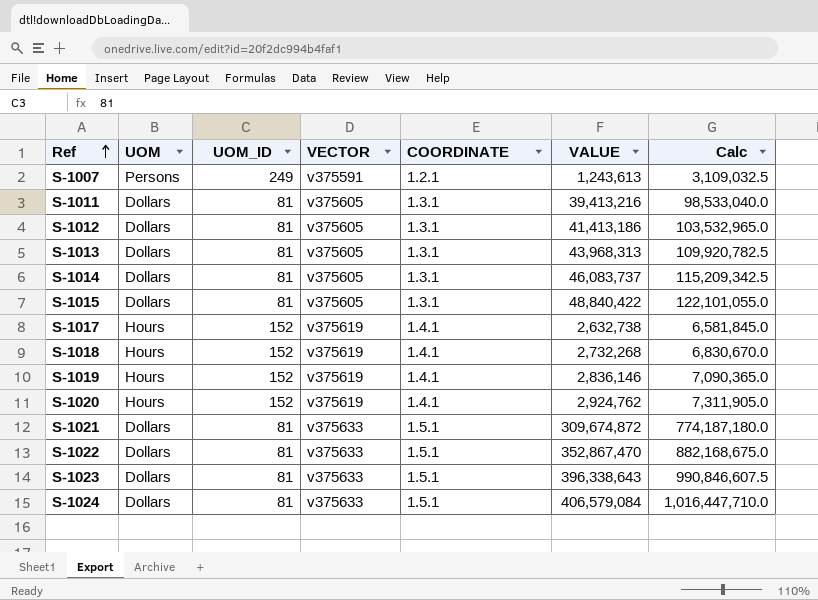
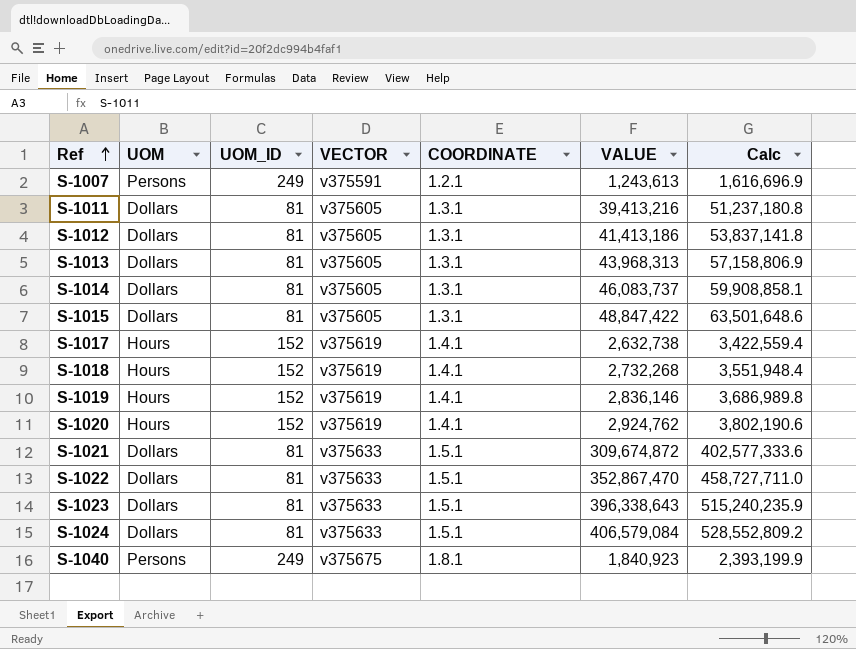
column Calc | formula: [VALUE] * 2.5 -> [VALUE] * 1.3
S-1015 | VALUE: 48,840,422 -> 48,847,422
row S-1040: none -> Persons | 249 | v375675 | 1.8.1 | 1,840,923 | 2,393,199.9

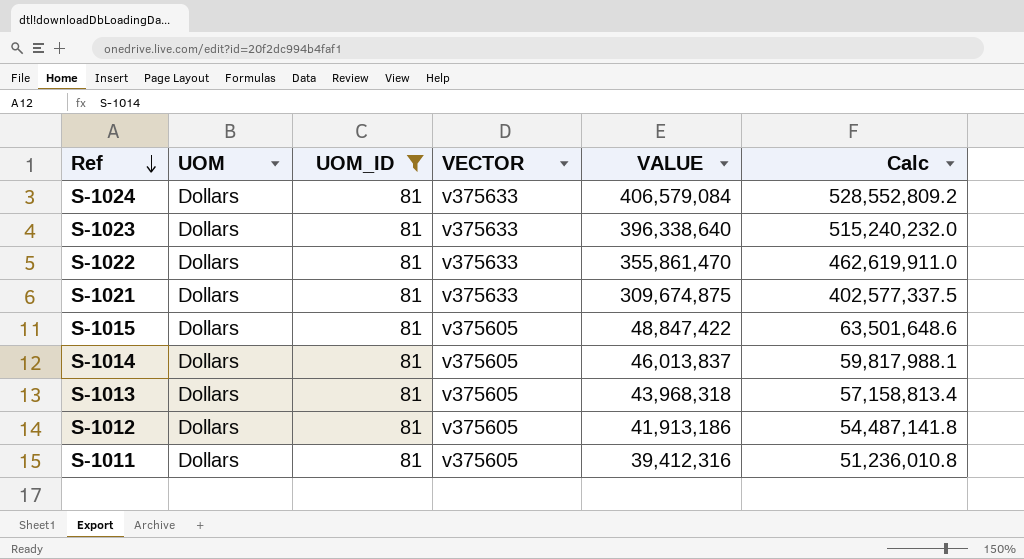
filter: none -> UOM_ID = 81
row order: Ref ascending -> Ref descending
column COORDINATE | position: 5 -> none
S-1023 | VALUE: 396,338,643 -> 396,338,640
S-1023 | Calc: 515,240,235.9 -> 515,240,232.0
S-1022 | VALUE: 352,867,470 -> 355,861,470
S-1022 | Calc: 458,727,711.0 -> 462,619,911.0
S-1021 | VALUE: 309,674,872 -> 309,674,875
S-1021 | Calc: 402,577,333.6 -> 402,577,337.5
S-1014 | VALUE: 46,083,737 -> 46,013,837
S-1014 | Calc: 59,908,858.1 -> 59,817,988.1
S-1013 | VALUE: 43,968,313 -> 43,968,318
S-1013 | Calc: 57,158,806.9 -> 57,158,813.4
S-1012 | VALUE: 41,413,186 -> 41,913,186
S-1012 | Calc: 53,837,141.8 -> 54,487,141.8
S-1011 | VALUE: 39,413,216 -> 39,412,316
S-1011 | Calc: 51,237,180.8 -> 51,236,010.8

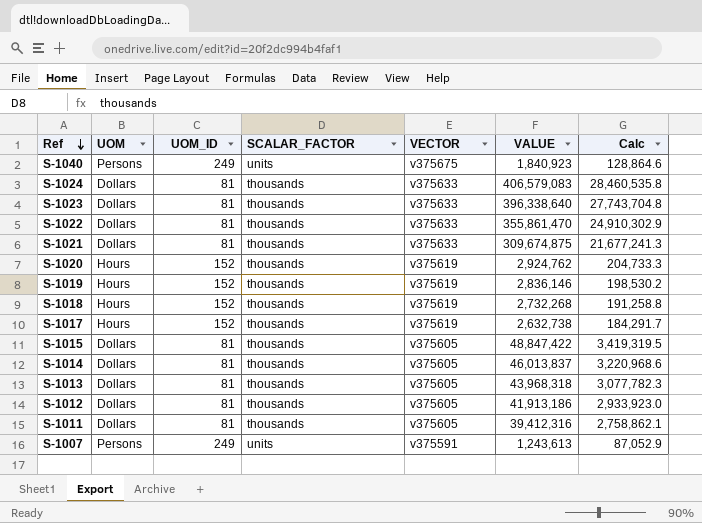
filter: UOM_ID = 81 -> none
column SCALAR_FACTOR | position: none -> 4
column Calc | formula: [VALUE] * 1.3 -> [VALUE] * 0.07
S-1024 | VALUE: 406,579,084 -> 406,579,083

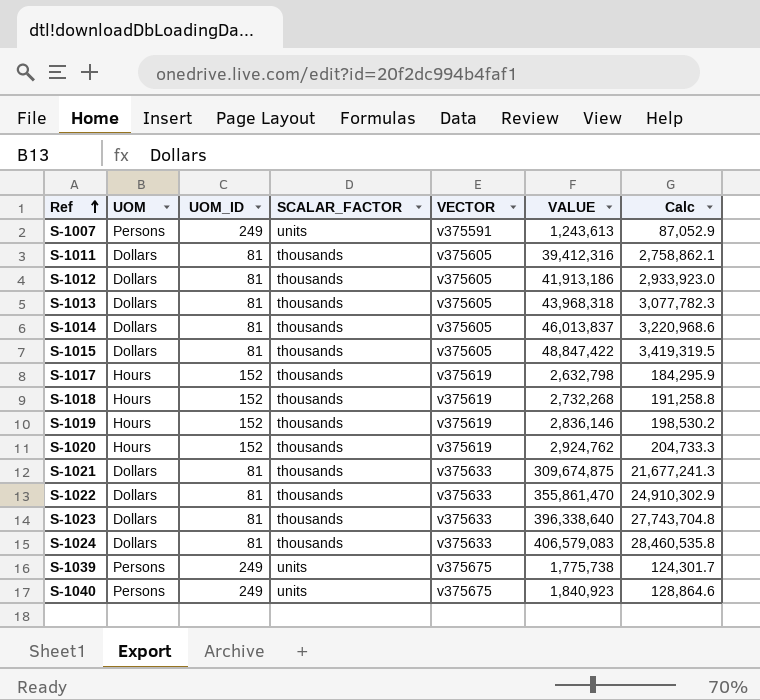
row order: Ref descending -> Ref ascending
S-1017 | VALUE: 2,632,738 -> 2,632,798
S-1017 | Calc: 184,291.7 -> 184,295.9
row S-1039: none -> Persons | 249 | units | v375675 | 1,775,738 | 124,301.7

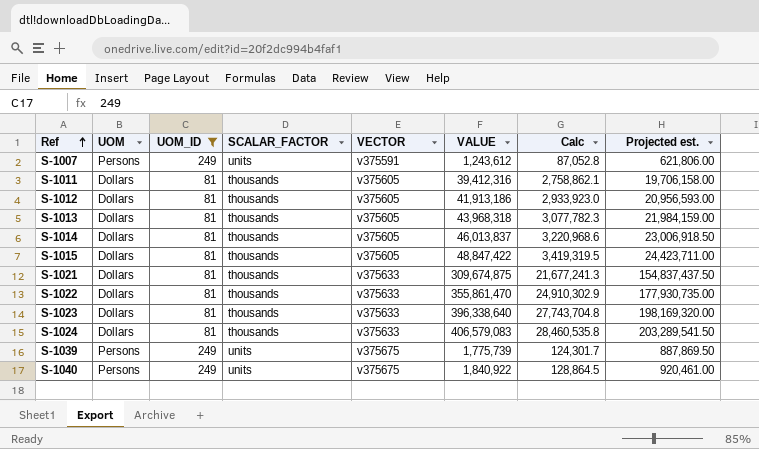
filter: none -> UOM_ID != 152
column Projected est. | formula: none -> [VALUE] * 0.5
S-1007 | VALUE: 1,243,613 -> 1,243,612
S-1007 | Calc: 87,052.9 -> 87,052.8
S-1039 | VALUE: 1,775,738 -> 1,775,739
S-1040 | VALUE: 1,840,923 -> 1,840,922
S-1040 | Calc: 128,864.6 -> 128,864.5

